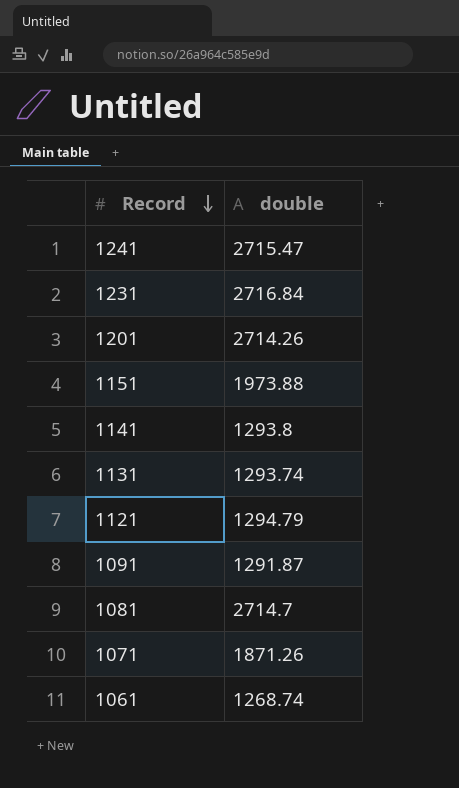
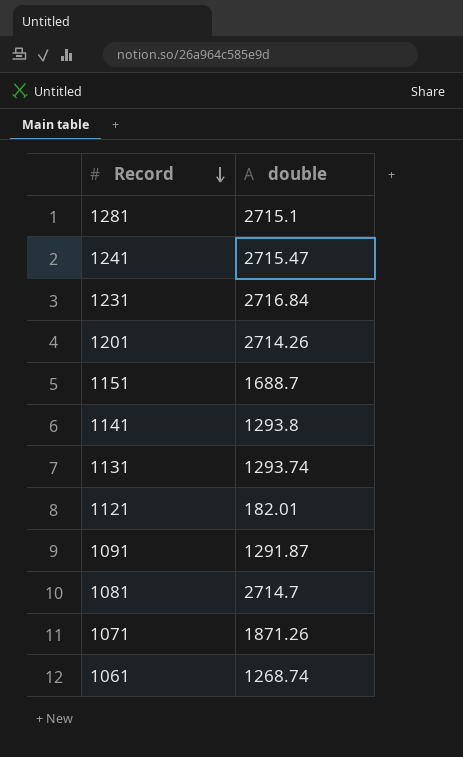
row 1281: none -> 2715.1
1151 | double: 1973.88 -> 1688.7
1121 | double: 1294.79 -> 182.01

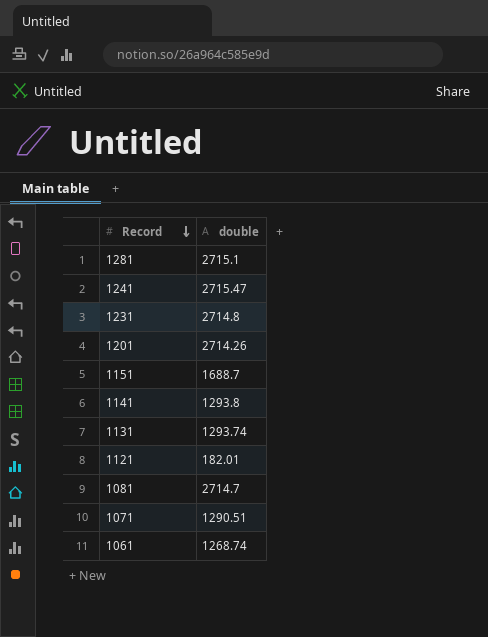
row 1091: 1291.87 -> none
1231 | double: 2716.84 -> 2714.8
1071 | double: 1871.26 -> 1290.51

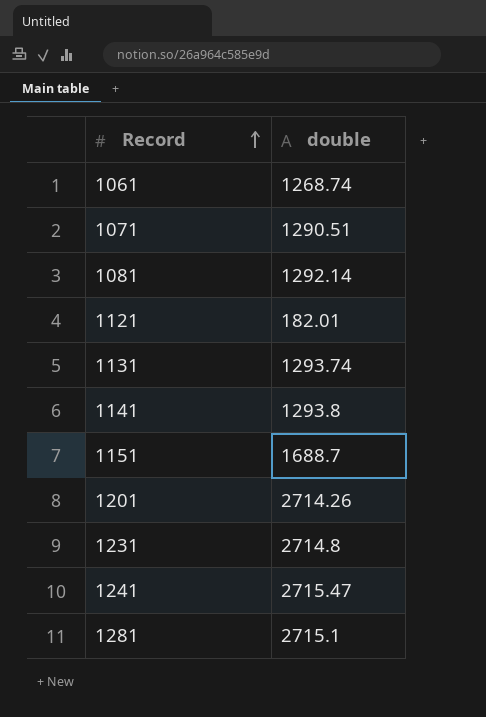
row order: Record descending -> Record ascending
1081 | double: 2714.7 -> 1292.14

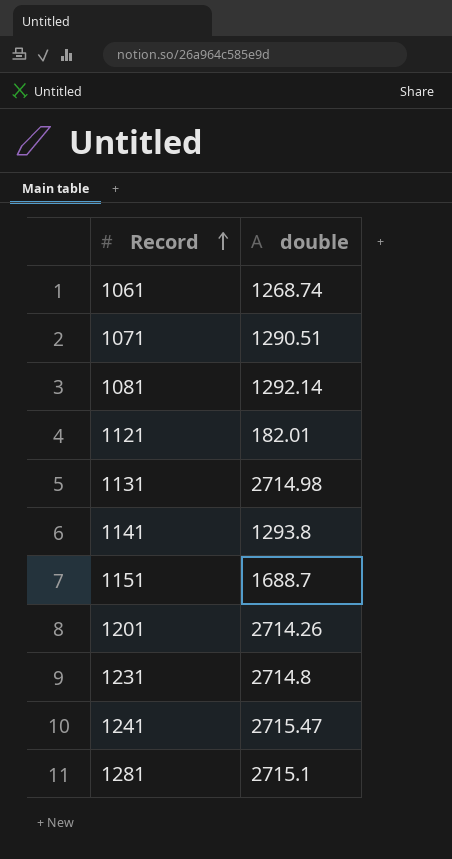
1131 | double: 1293.74 -> 2714.98

